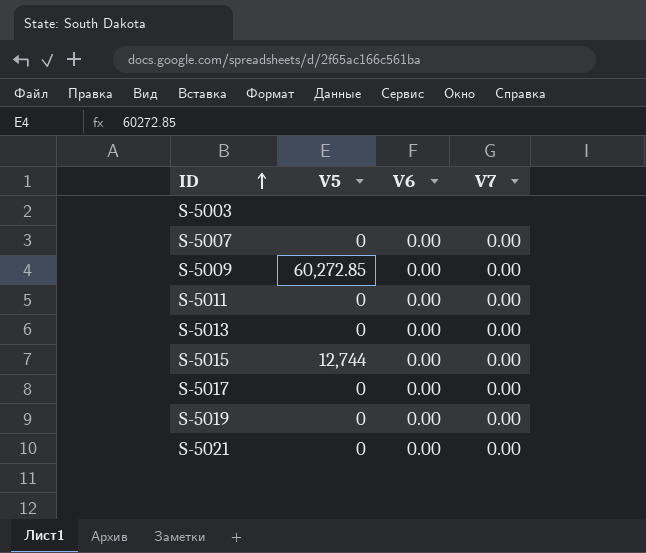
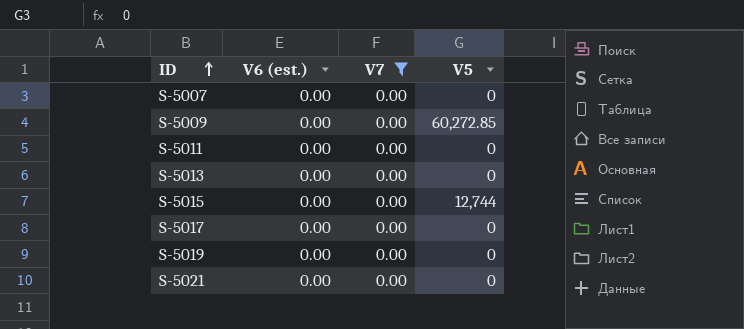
filter: none -> V7 = 0.00
column name: V6 -> V6 (est.)
column V5 | position: 2 -> 4

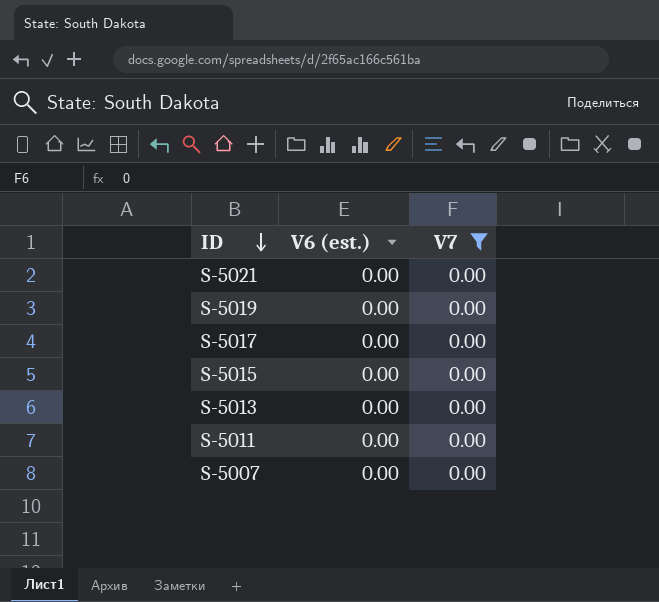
row order: ID ascending -> ID descending
column V5 | position: 4 -> none
row S-5009: 0.00 | 0.00 | 60,272.85 -> none

